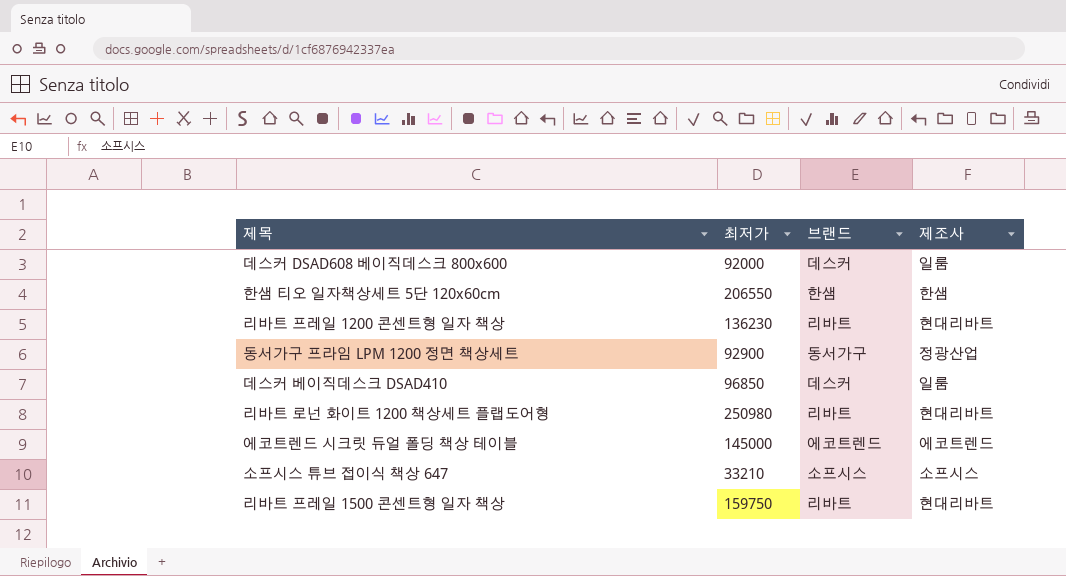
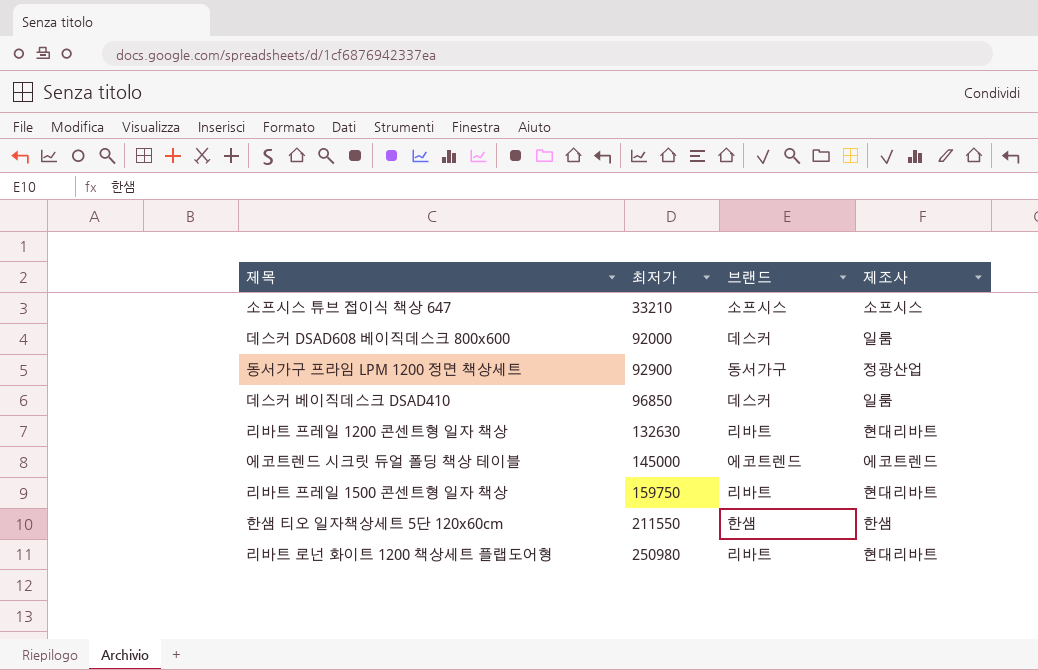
row order: none -> 최저가 ascending
리바트 프레일 1200 콘센트형 일자 책상 | 최저가: 136230 -> 132630
한샘 티오 일자책상세트 5단 120x60cm | 최저가: 206550 -> 211550

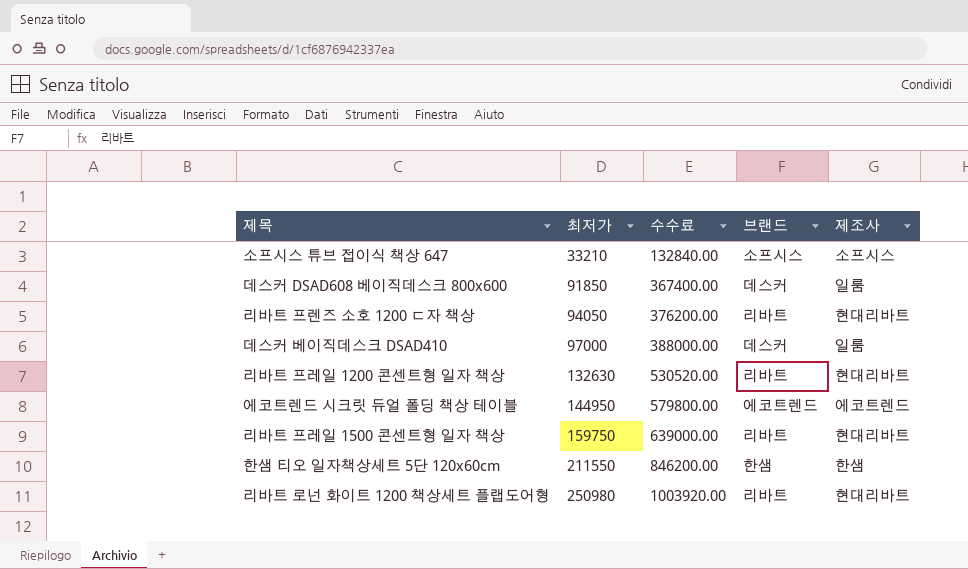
column 수수료 | formula: none -> [최저가] * 4
row 동서가구 프라임 LPM 1200 정면 책상세트: 92900 | 동서가구 | 정광산업 -> none
데스커 DSAD608 베이직데스크 800x600 | 최저가: 92000 -> 91850
row 리바트 프렌즈 소호 1200 ㄷ자 책상: none -> 94050 | 376200.00 | 리바트 | 현대리바트
데스커 베이직데스크 DSAD410 | 최저가: 96850 -> 97000
에코트렌드 시크릿 듀얼 폴딩 책상 테이블 | 최저가: 145000 -> 144950

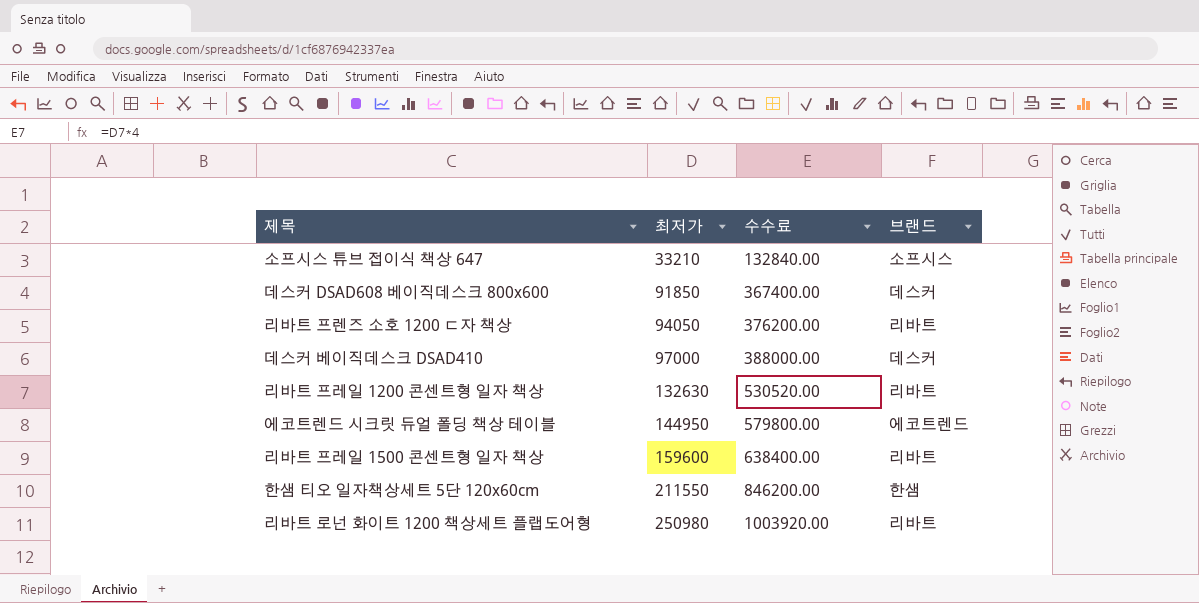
column 제조사 | position: 5 -> none
리바트 프레일 1500 콘센트형 일자 책상 | 최저가: 159750 -> 159600
리바트 프레일 1500 콘센트형 일자 책상 | 수수료: 639000.00 -> 638400.00

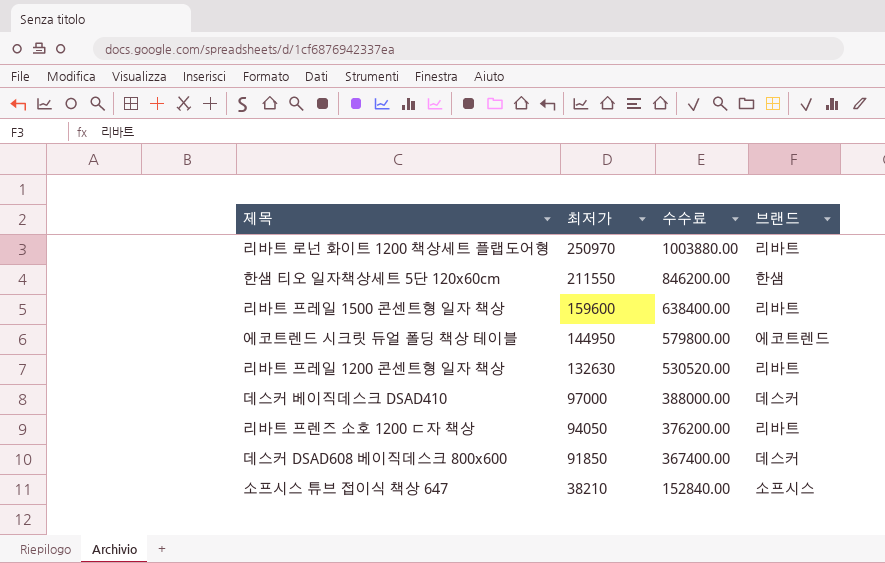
row order: 최저가 ascending -> 최저가 descending
리바트 로넌 화이트 1200 책상세트 플랩도어형 | 최저가: 250980 -> 250970
리바트 로넌 화이트 1200 책상세트 플랩도어형 | 수수료: 1003920.00 -> 1003880.00
소프시스 튜브 접이식 책상 647 | 최저가: 33210 -> 38210
소프시스 튜브 접이식 책상 647 | 수수료: 132840.00 -> 152840.00

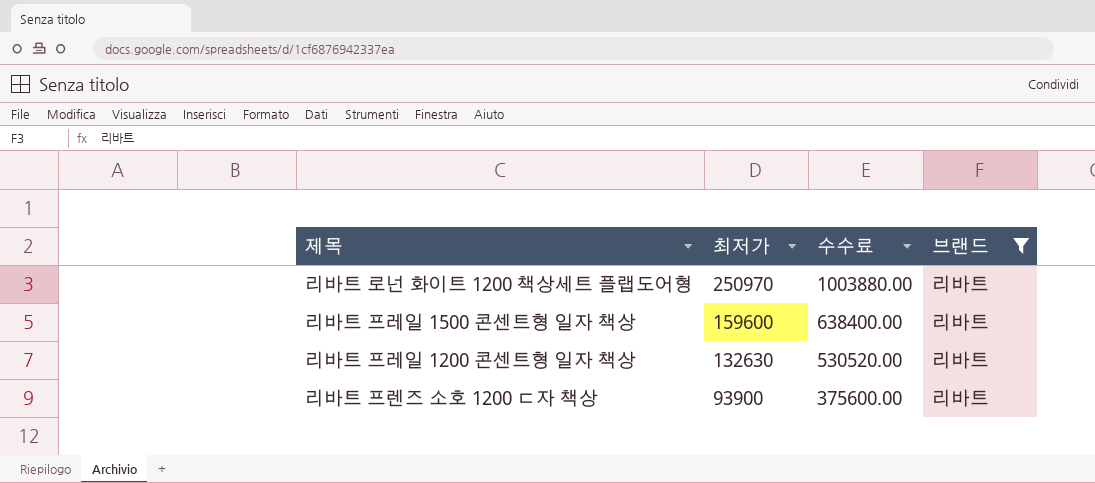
filter: none -> 브랜드 = 리바트
리바트 프렌즈 소호 1200 ㄷ자 책상 | 최저가: 94050 -> 93900
리바트 프렌즈 소호 1200 ㄷ자 책상 | 수수료: 376200.00 -> 375600.00

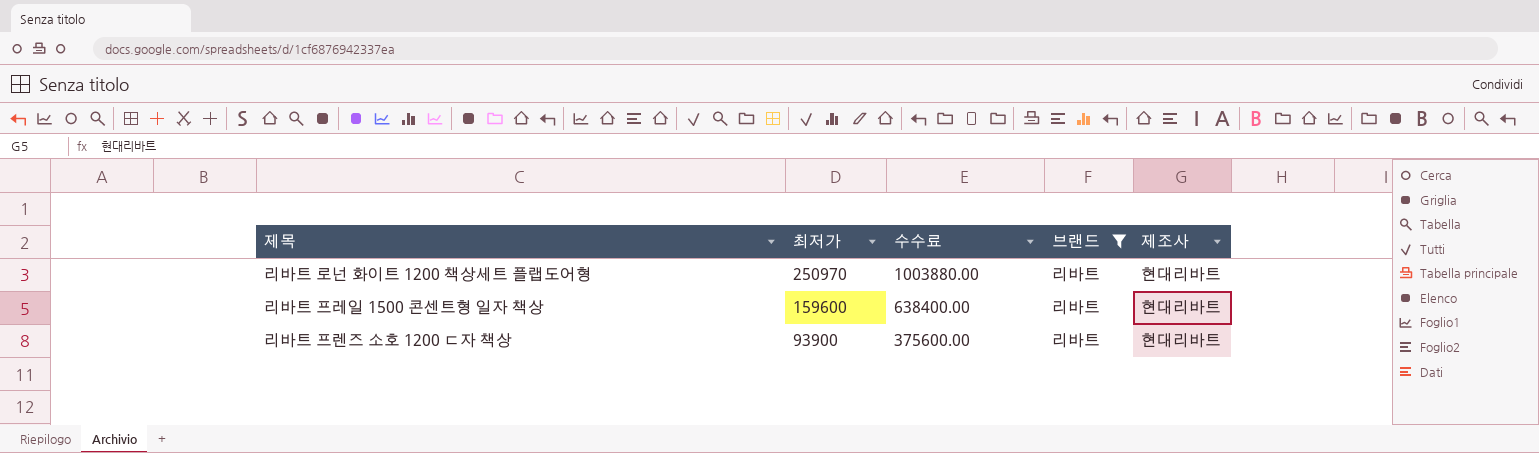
column 제조사 | position: none -> 5
row 리바트 프레일 1200 콘센트형 일자 책상: 132630 | 530520.00 | 리바트 -> none

